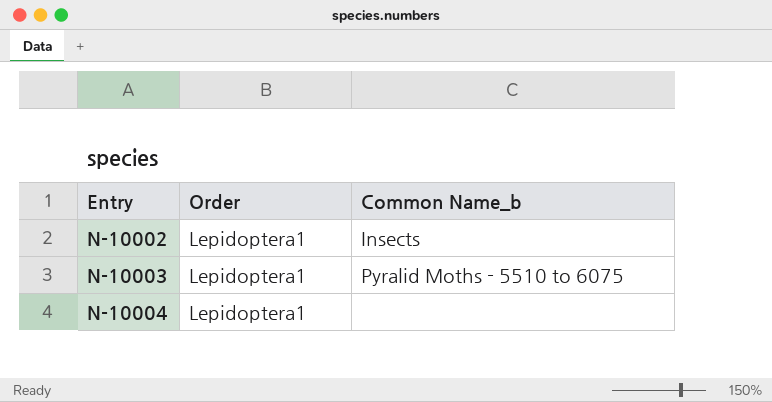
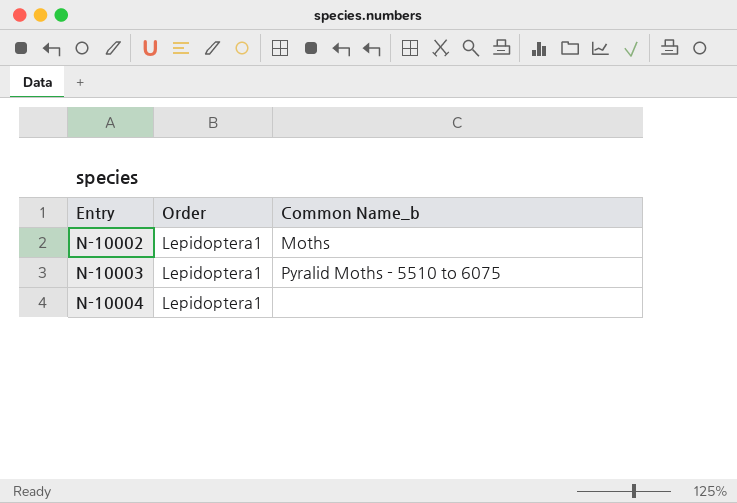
N-10002 | Common Name_b: Insects -> Moths

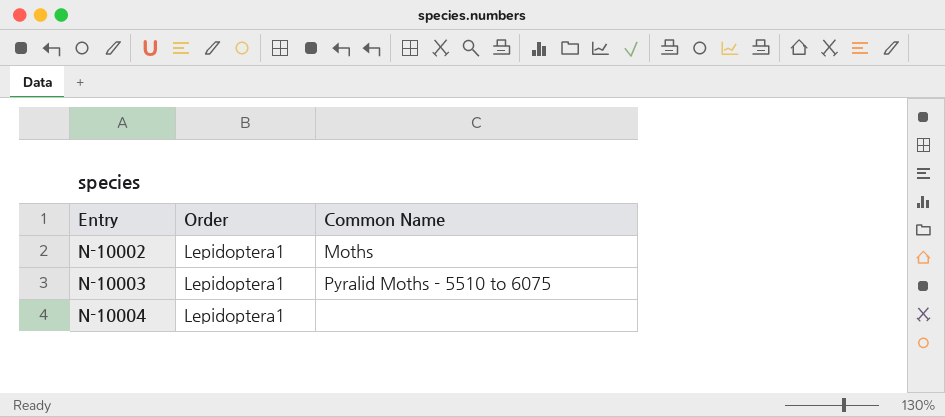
column name: Common Name_b -> Common Name

